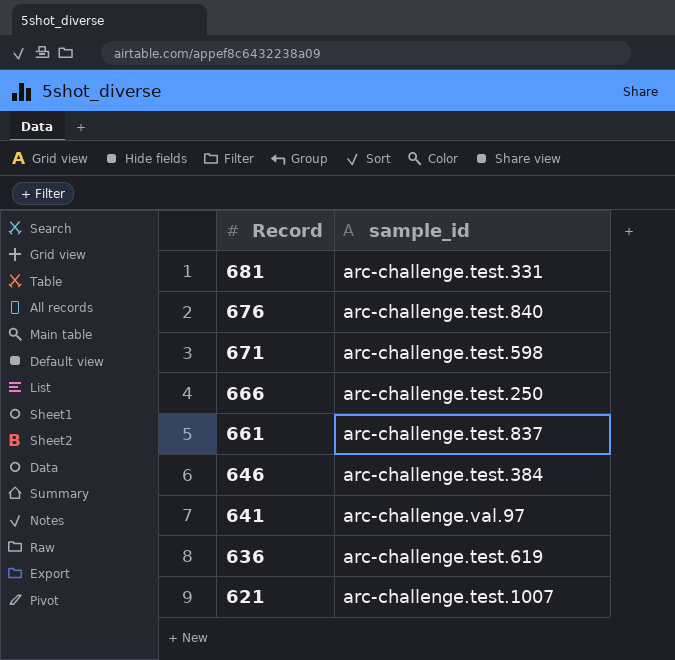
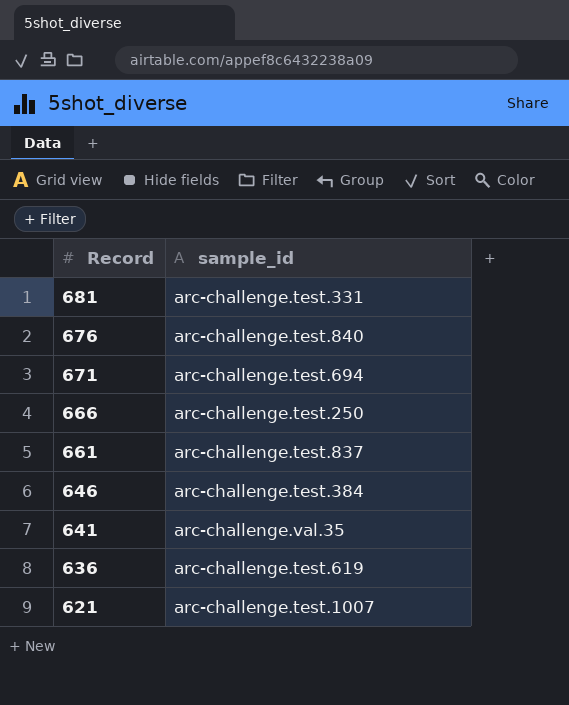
671 | sample_id: arc-challenge.test.598 -> arc-challenge.test.694
641 | sample_id: arc-challenge.val.97 -> arc-challenge.val.35

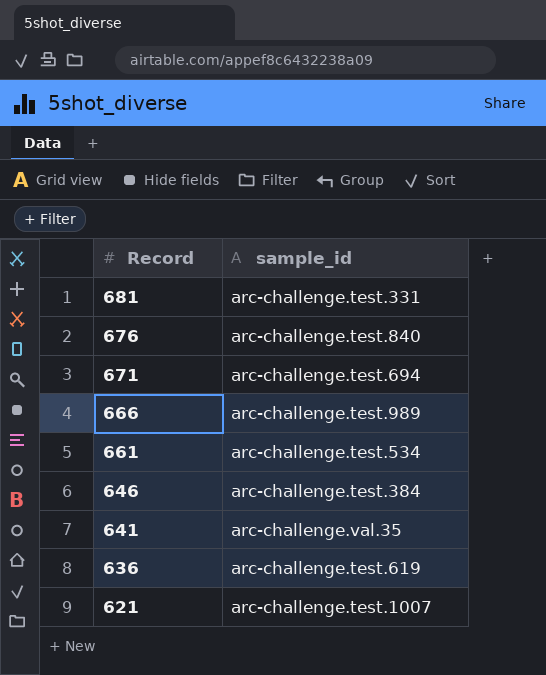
666 | sample_id: arc-challenge.test.250 -> arc-challenge.test.989
661 | sample_id: arc-challenge.test.837 -> arc-challenge.test.534

